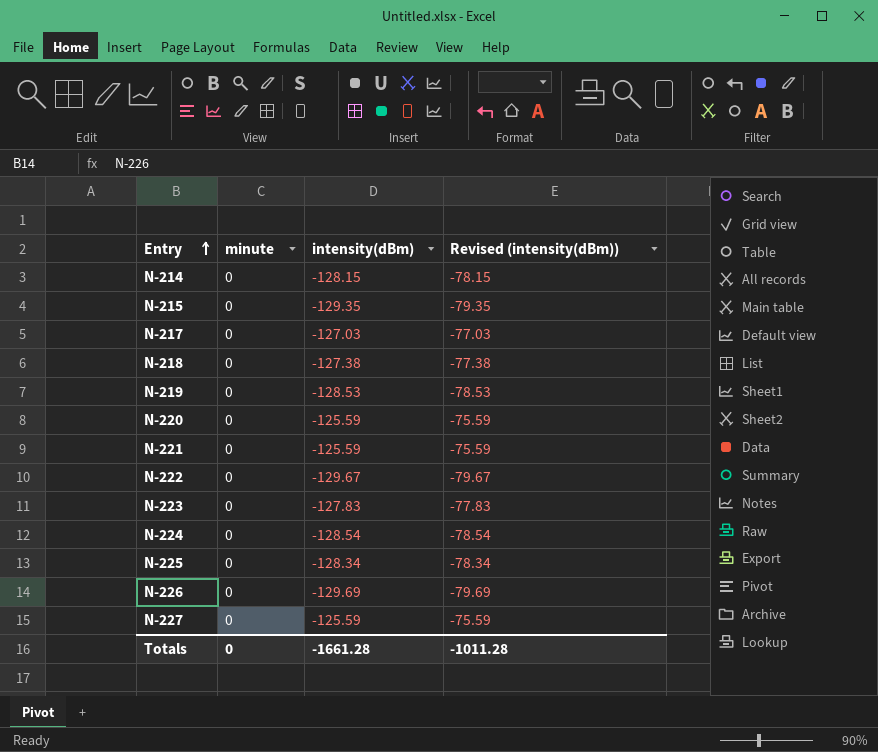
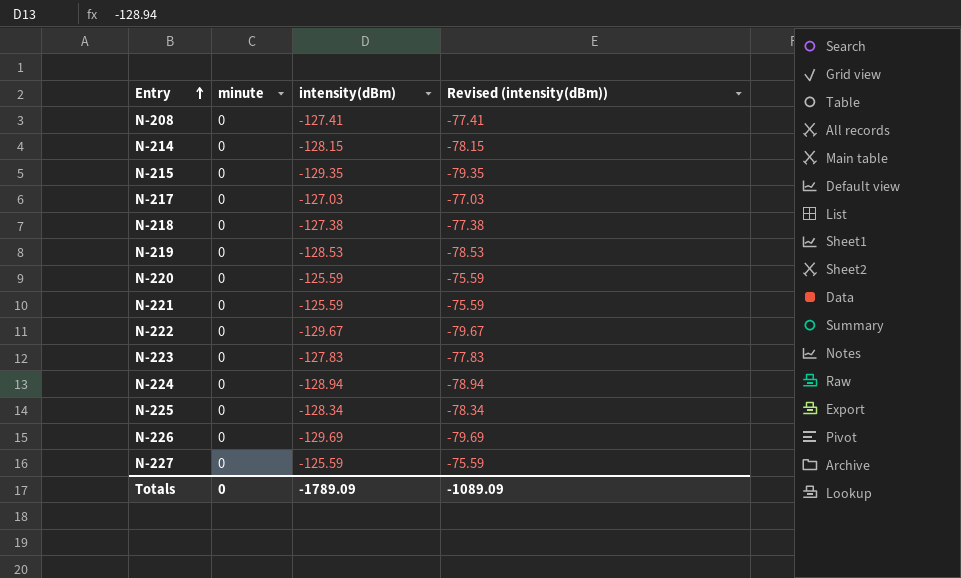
row N-208: none -> 0 | -127.41 | -77.41
N-224 | intensity(dBm): -128.54 -> -128.94
N-224 | Revised (intensity(dBm)): -78.54 -> -78.94
Totals | intensity(dBm): -1661.28 -> -1789.09
Totals | Revised (intensity(dBm)): -1011.28 -> -1089.09

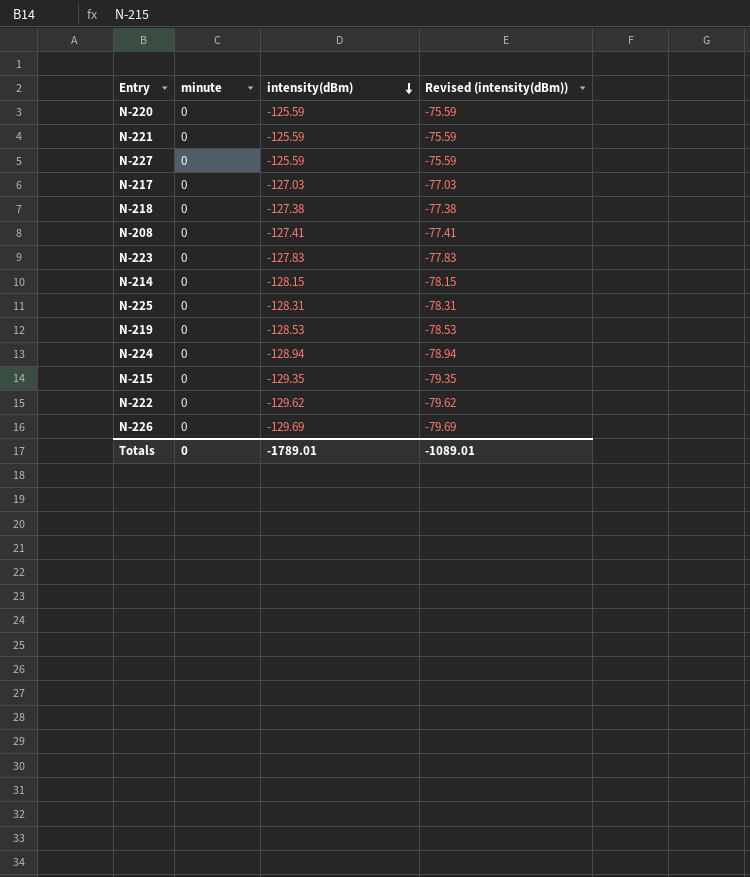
row order: Entry ascending -> intensity(dBm) descending
N-225 | intensity(dBm): -128.34 -> -128.31
N-225 | Revised (intensity(dBm)): -78.34 -> -78.31
N-222 | intensity(dBm): -129.67 -> -129.62
N-222 | Revised (intensity(dBm)): -79.67 -> -79.62
Totals | intensity(dBm): -1789.09 -> -1789.01
Totals | Revised (intensity(dBm)): -1089.09 -> -1089.01

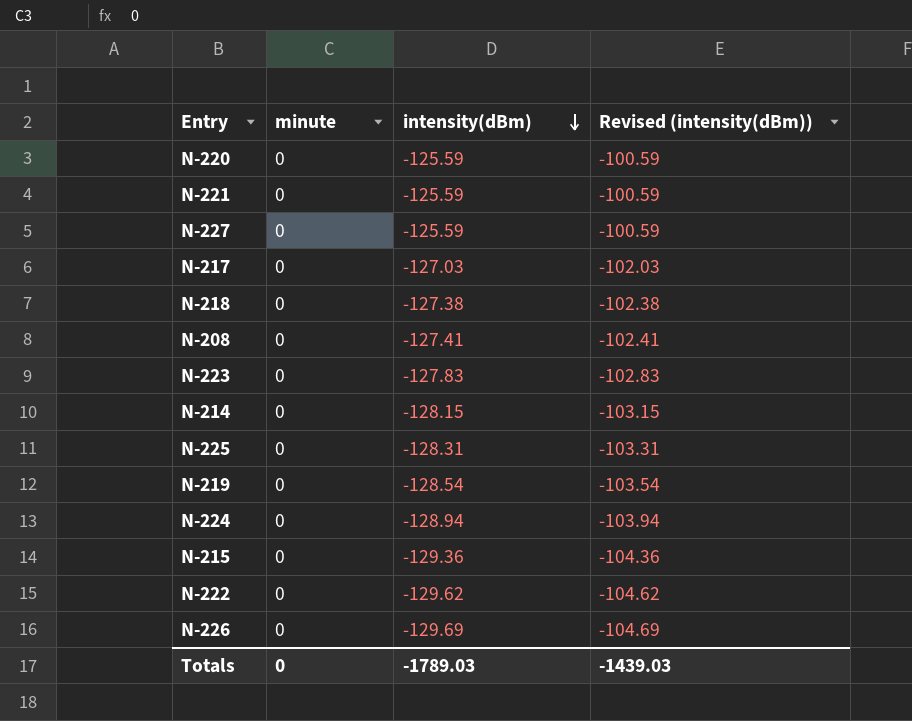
column Revised (intensity(dBm)) | formula: [intensity(dBm)] + 50 -> [intensity(dBm)] + 25
N-219 | intensity(dBm): -128.53 -> -128.54
N-215 | intensity(dBm): -129.35 -> -129.36
Totals | intensity(dBm): -1789.01 -> -1789.03
Totals | Revised (intensity(dBm)): -1089.01 -> -1439.03

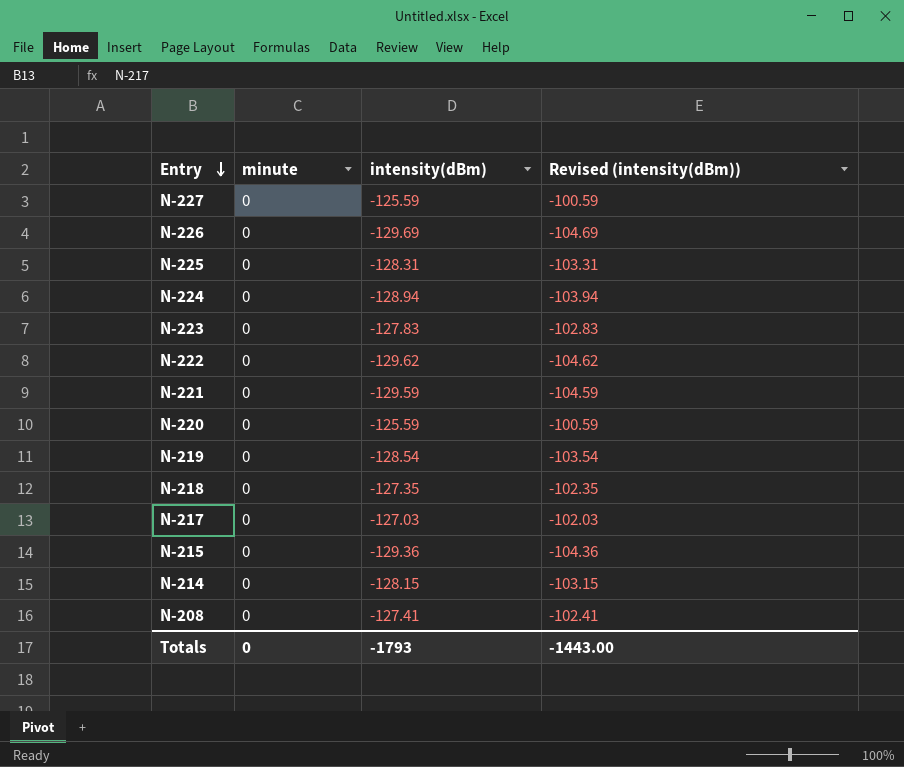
row order: intensity(dBm) descending -> Entry descending
N-221 | intensity(dBm): -125.59 -> -129.59
N-221 | Revised (intensity(dBm)): -100.59 -> -104.59
N-218 | intensity(dBm): -127.38 -> -127.35
N-218 | Revised (intensity(dBm)): -102.38 -> -102.35
Totals | intensity(dBm): -1789.03 -> -1793
Totals | Revised (intensity(dBm)): -1439.03 -> -1443.00

